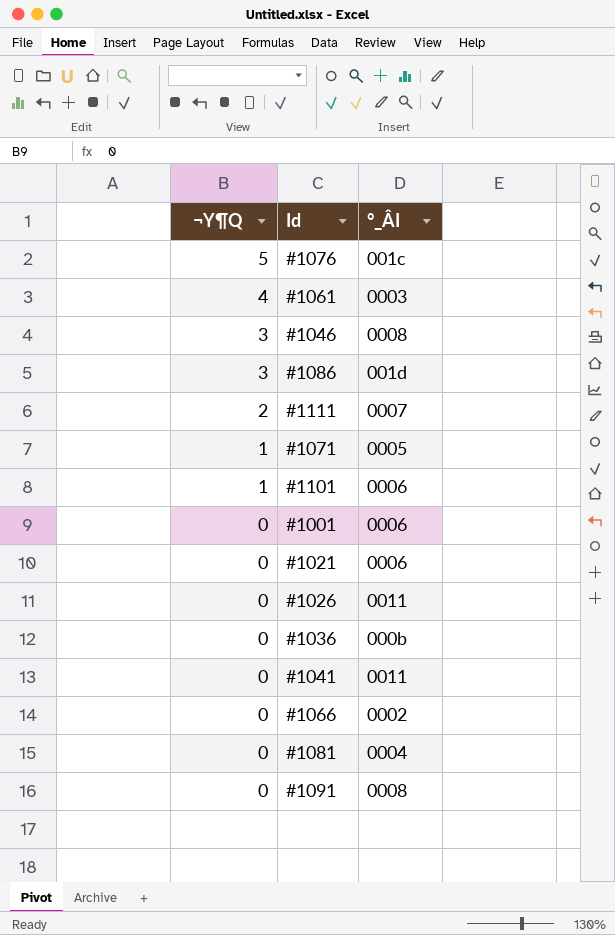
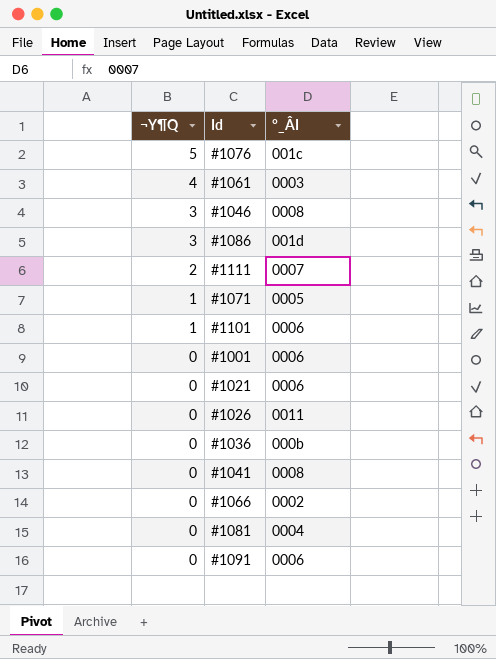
#1041 | °_ÂI: 0011 -> 0008
#1091 | °_ÂI: 0008 -> 0006

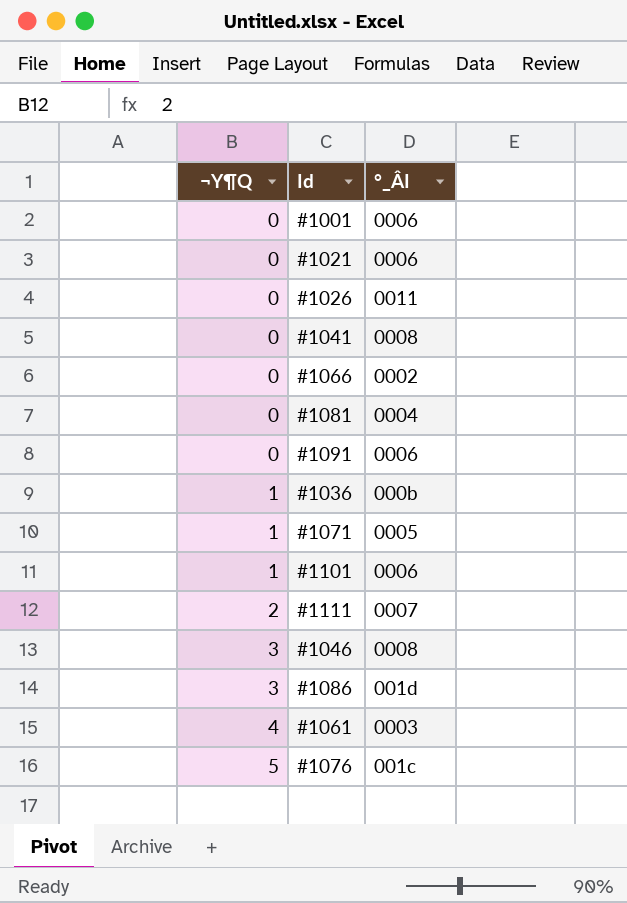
row order: ¬Y¶Q descending -> ¬Y¶Q ascending
#1036 | ¬Y¶Q: 0 -> 1

